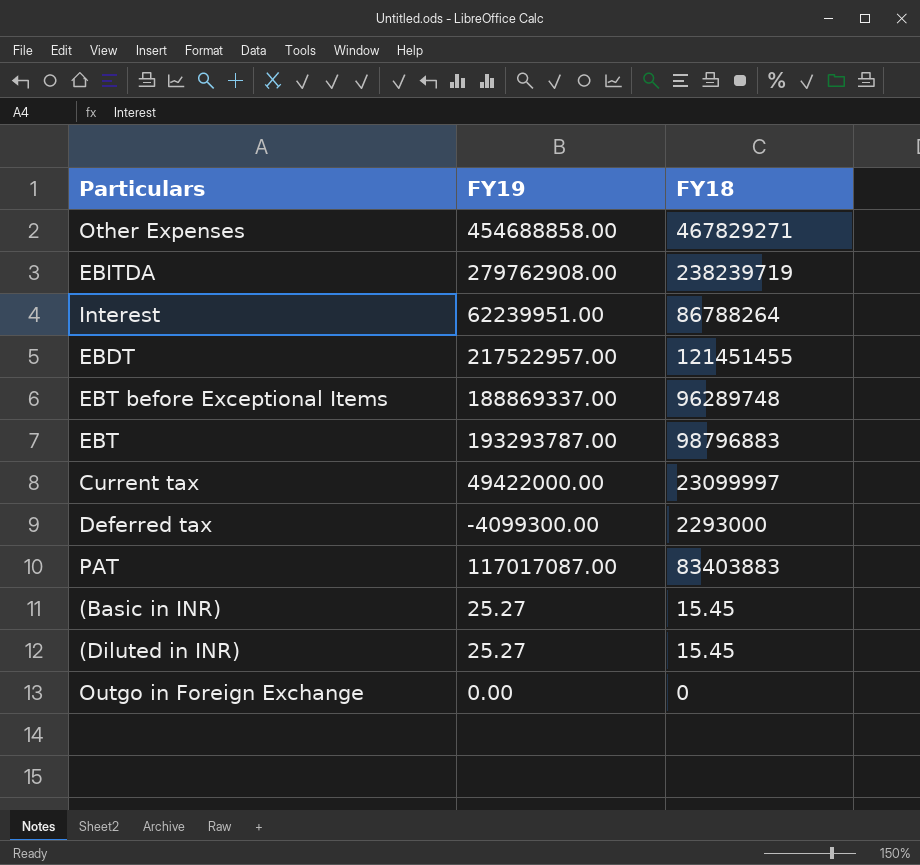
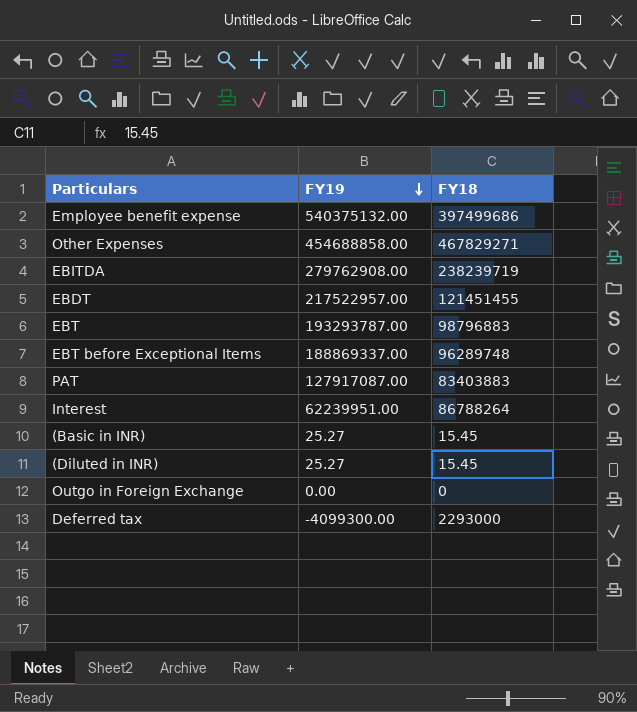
row order: none -> FY19 descending
row Current tax: 49422000.00 | 23099997 -> none
row Employee benefit expense: none -> 540375132.00 | 397499686
PAT | FY19: 117017087.00 -> 127917087.00

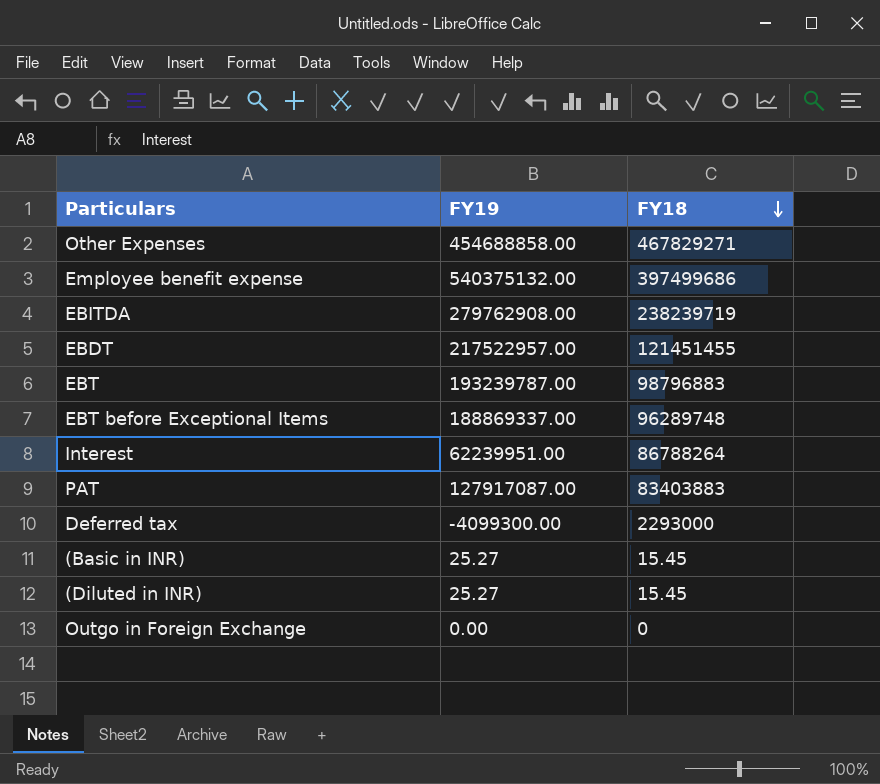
row order: FY19 descending -> FY18 descending
EBT | FY19: 193293787.00 -> 193239787.00

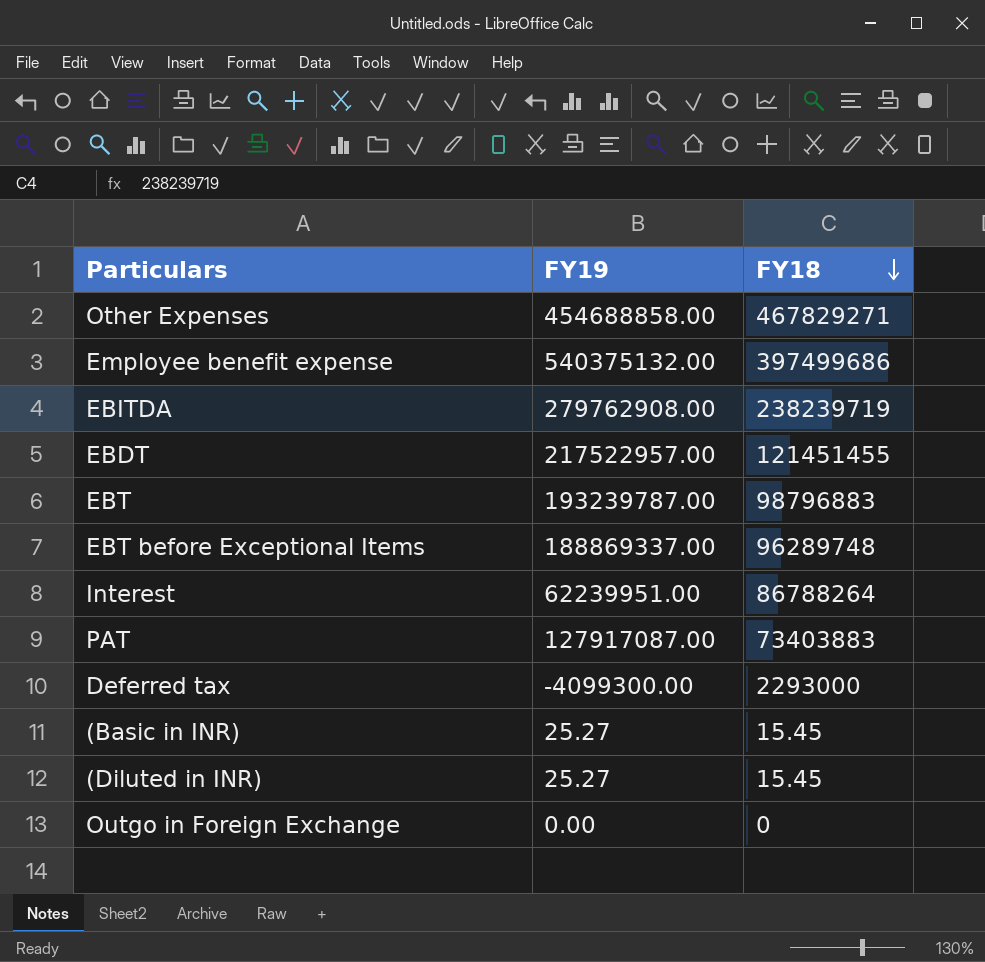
PAT | FY18: 83403883 -> 73403883

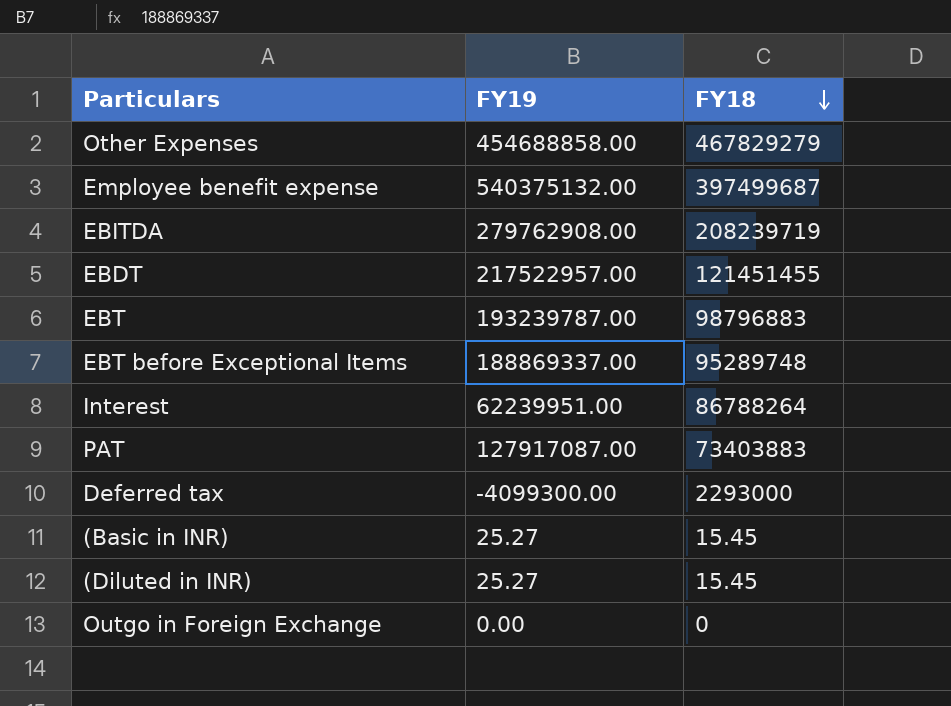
Other Expenses | FY18: 467829271 -> 467829279
Employee benefit expense | FY18: 397499686 -> 397499687
EBITDA | FY18: 238239719 -> 208239719
EBT before Exceptional Items | FY18: 96289748 -> 95289748

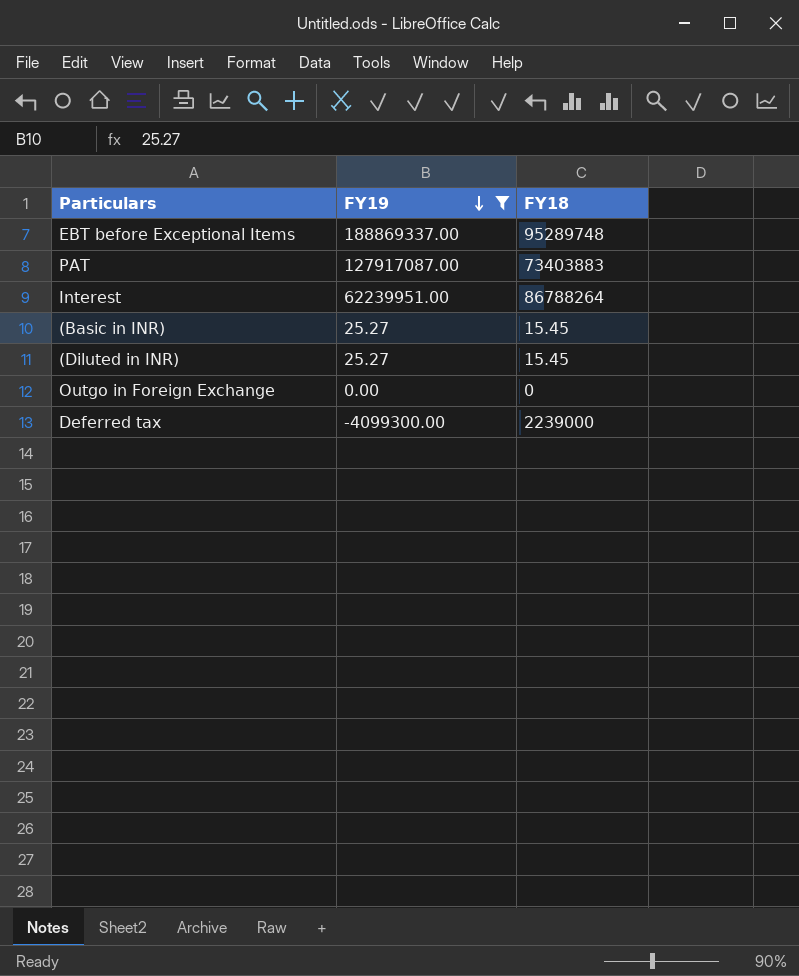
filter: none -> FY19 <= 188869337.00
row order: FY18 descending -> FY19 descending
Deferred tax | FY18: 2293000 -> 2239000

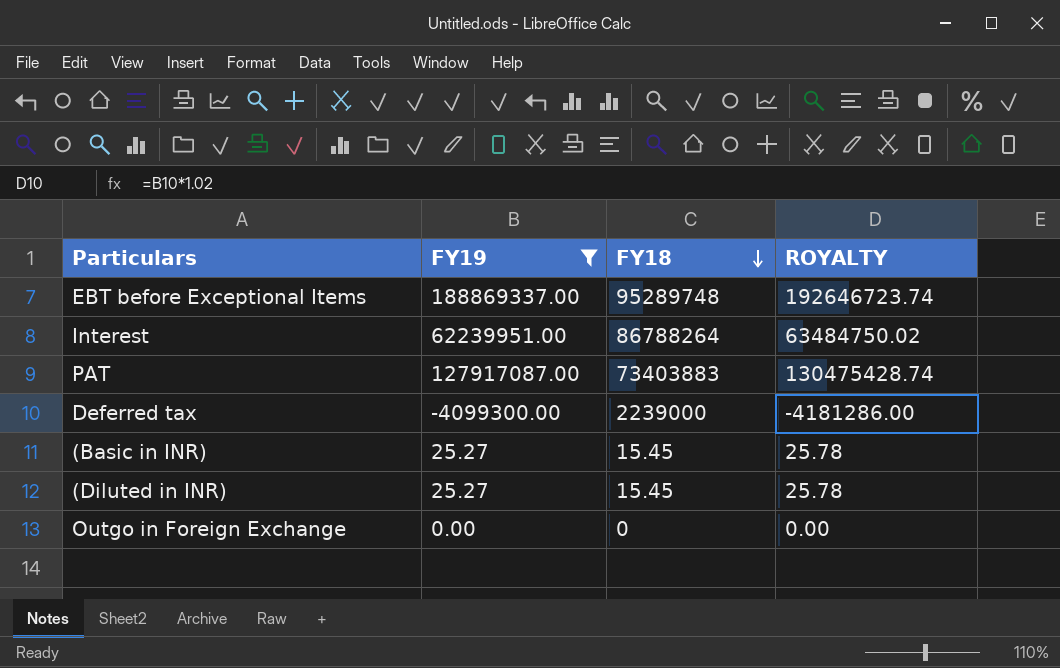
row order: FY19 descending -> FY18 descending
column ROYALTY | formula: none -> [FY19] * 1.02

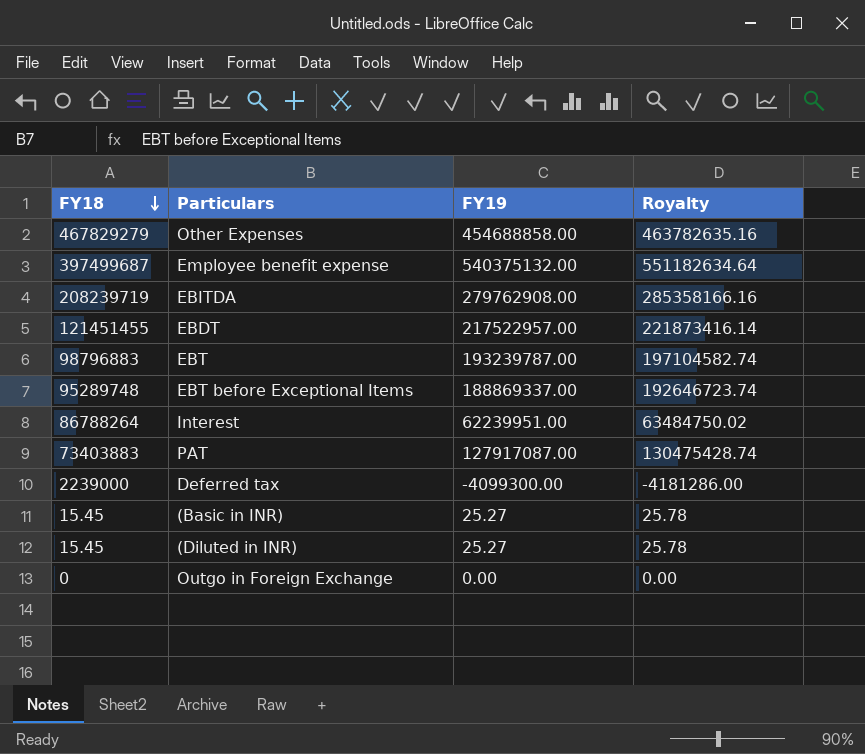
filter: FY19 <= 188869337.00 -> none
column FY18 | position: 3 -> 1
column name: ROYALTY -> Royalty

